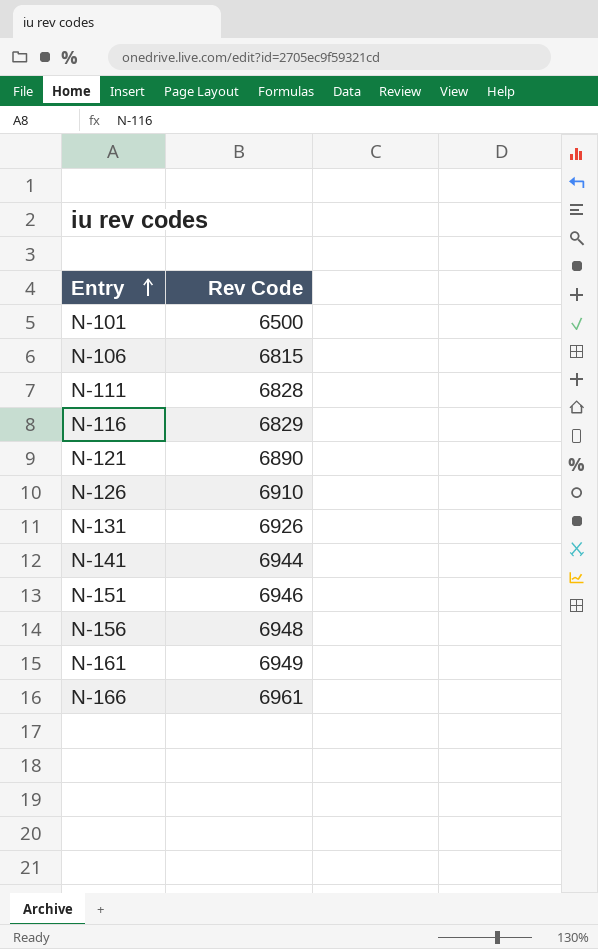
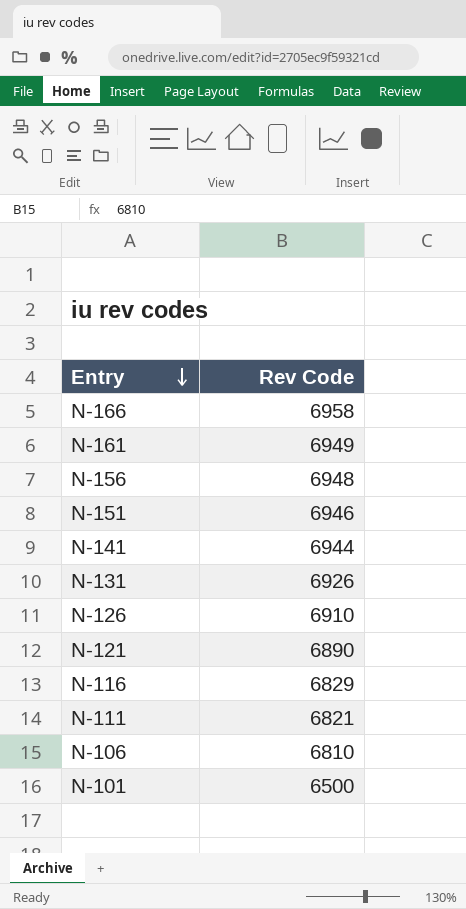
row order: Entry ascending -> Entry descending
N-166 | Rev Code: 6961 -> 6958
N-111 | Rev Code: 6828 -> 6821
N-106 | Rev Code: 6815 -> 6810

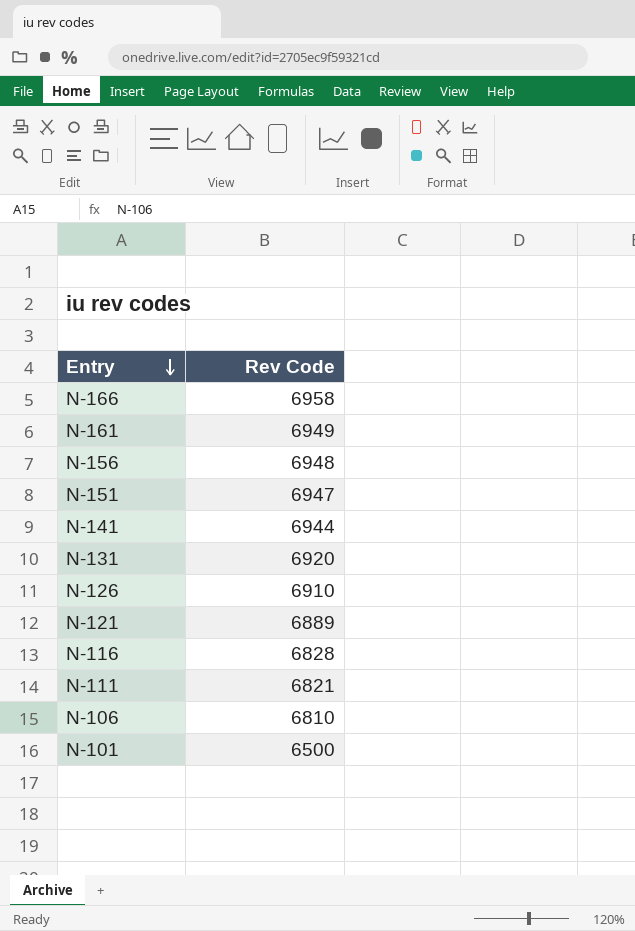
N-151 | Rev Code: 6946 -> 6947
N-131 | Rev Code: 6926 -> 6920
N-121 | Rev Code: 6890 -> 6889
N-116 | Rev Code: 6829 -> 6828

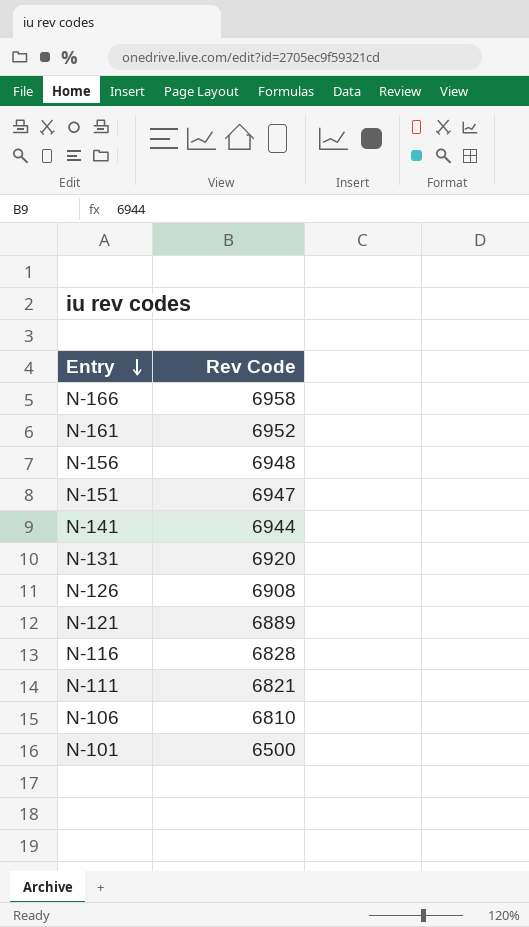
N-161 | Rev Code: 6949 -> 6952
N-126 | Rev Code: 6910 -> 6908

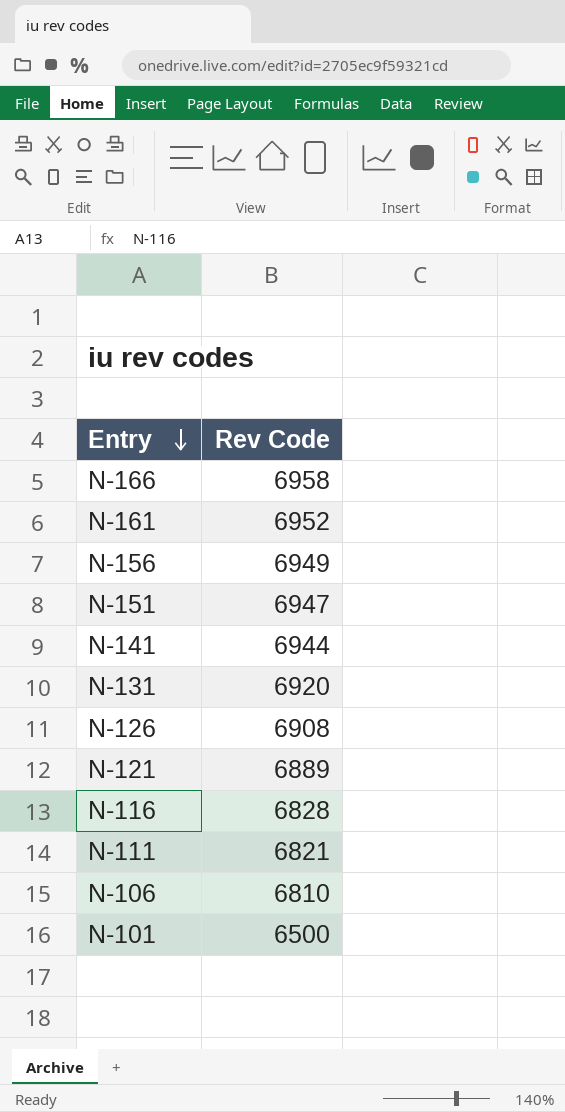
N-156 | Rev Code: 6948 -> 6949

